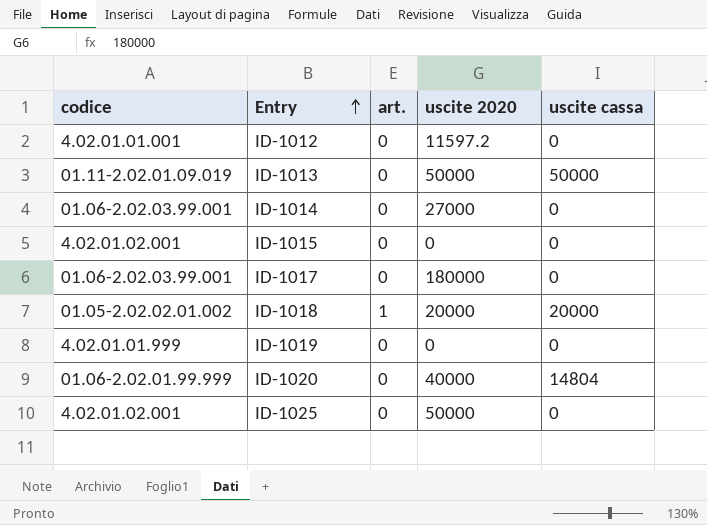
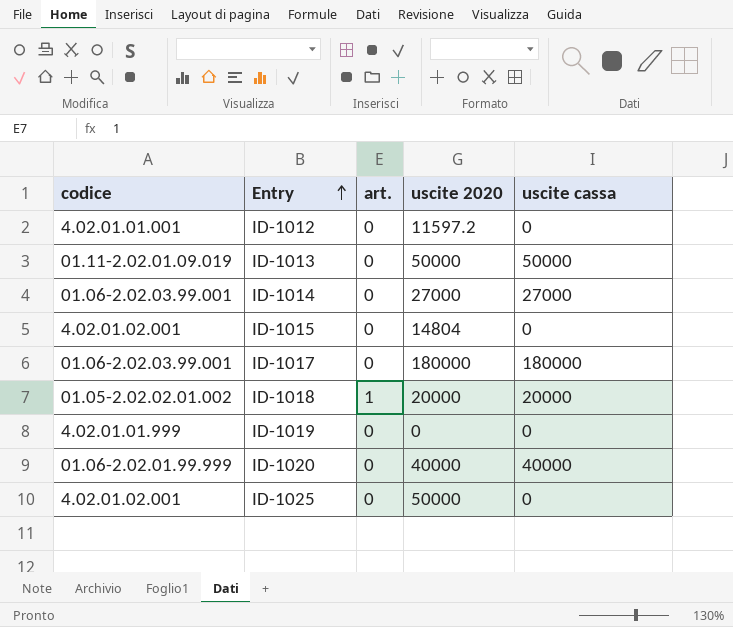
ID-1014 | uscite cassa: 0 -> 27000
ID-1015 | uscite 2020: 0 -> 14804
ID-1017 | uscite cassa: 0 -> 180000
ID-1020 | uscite cassa: 14804 -> 40000

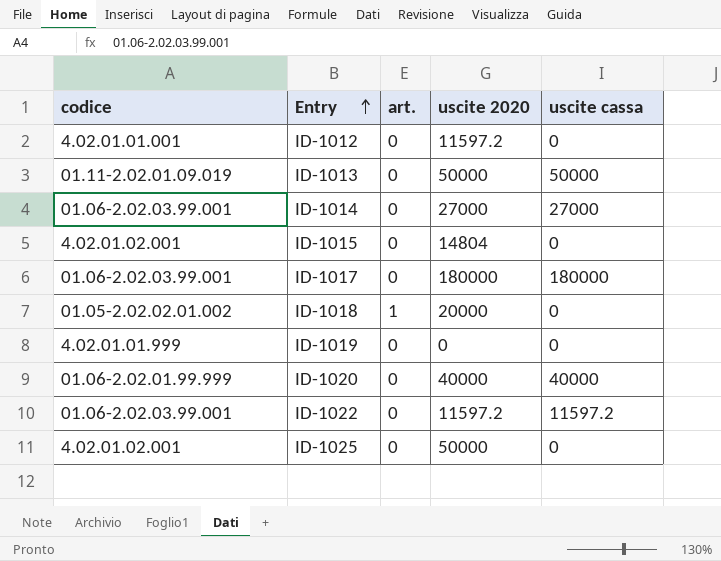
ID-1018 | uscite cassa: 20000 -> 0
row ID-1022: none -> 01.06-2.02.03.99.001 | 0 | 11597.2 | 11597.2

